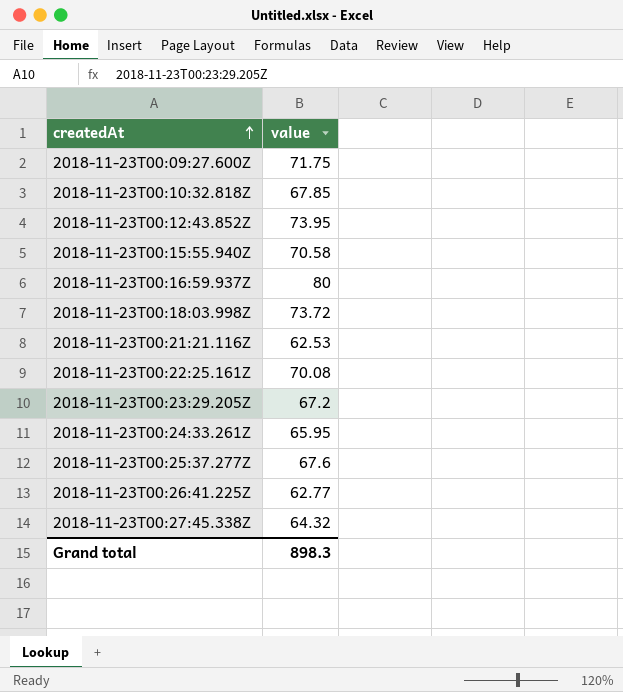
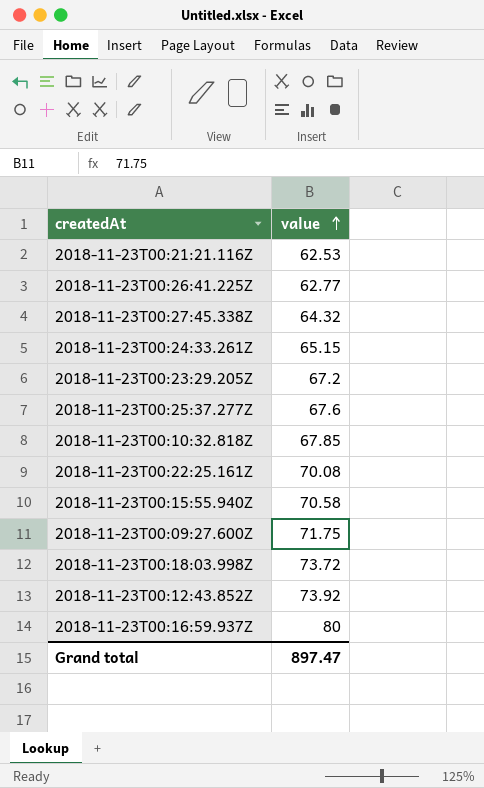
row order: createdAt ascending -> value ascending
2018-11-23T00:24:33.261Z | value: 65.95 -> 65.15
2018-11-23T00:12:43.852Z | value: 73.95 -> 73.92
Grand total | value: 898.3 -> 897.47

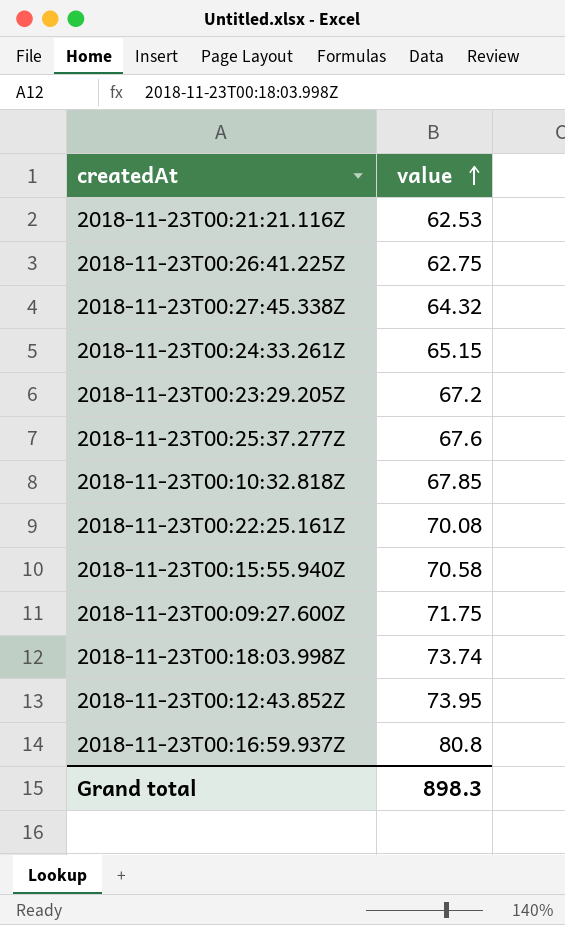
2018-11-23T00:26:41.225Z | value: 62.77 -> 62.75
2018-11-23T00:18:03.998Z | value: 73.72 -> 73.74
2018-11-23T00:12:43.852Z | value: 73.92 -> 73.95
2018-11-23T00:16:59.937Z | value: 80 -> 80.8
Grand total | value: 897.47 -> 898.3

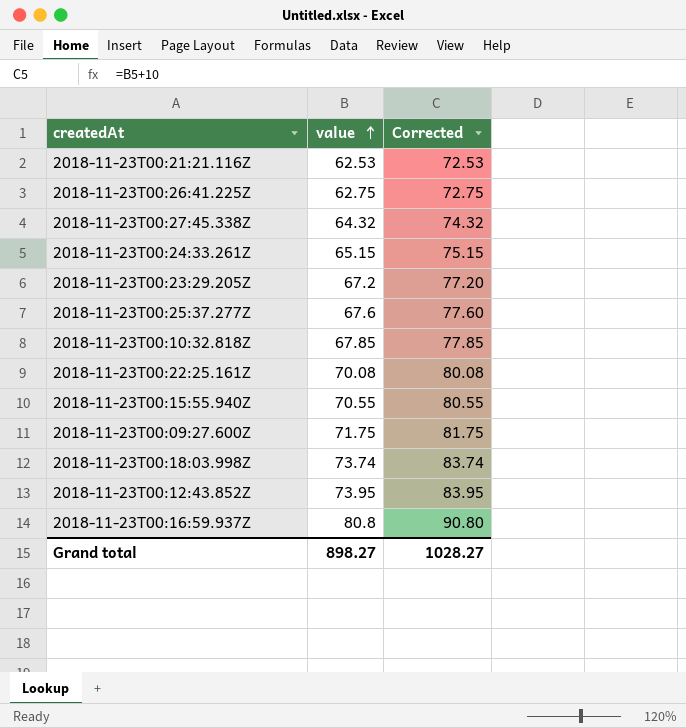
column Corrected | formula: none -> [value] + 10
2018-11-23T00:15:55.940Z | value: 70.58 -> 70.55
Grand total | value: 898.3 -> 898.27

